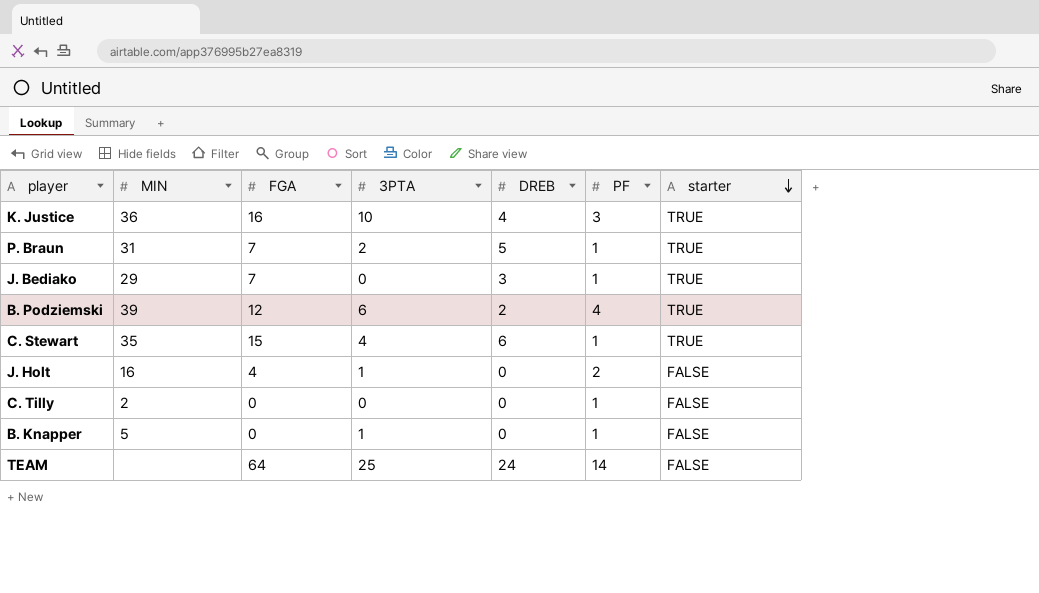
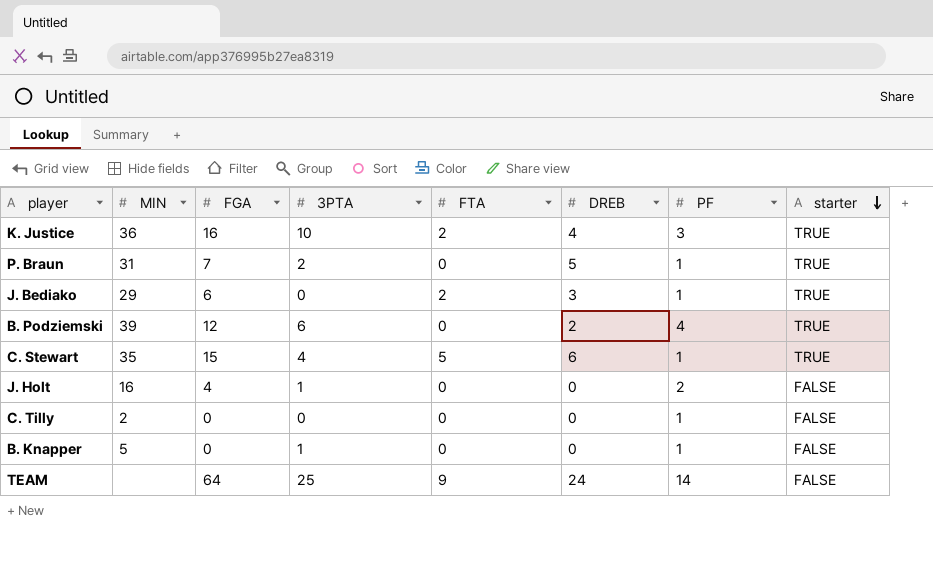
column FTA | position: none -> 5
J. Bediako | FGA: 7 -> 6

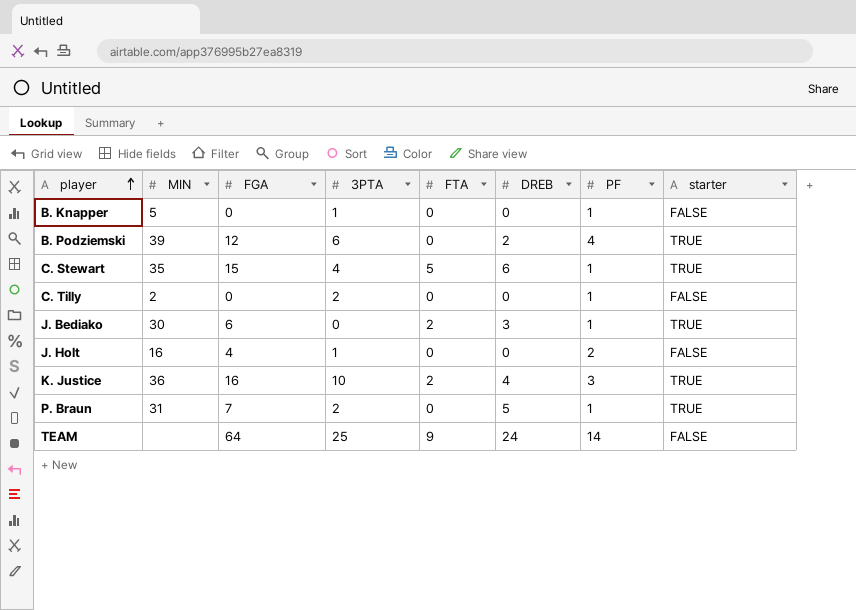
row order: starter descending -> player ascending
C. Tilly | 3PTA: 0 -> 2
J. Bediako | MIN: 29 -> 30

